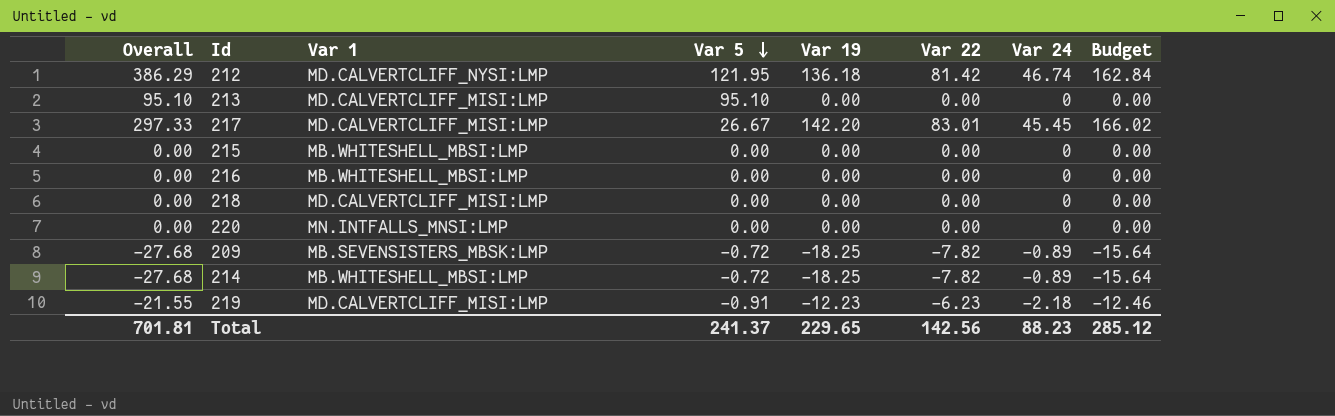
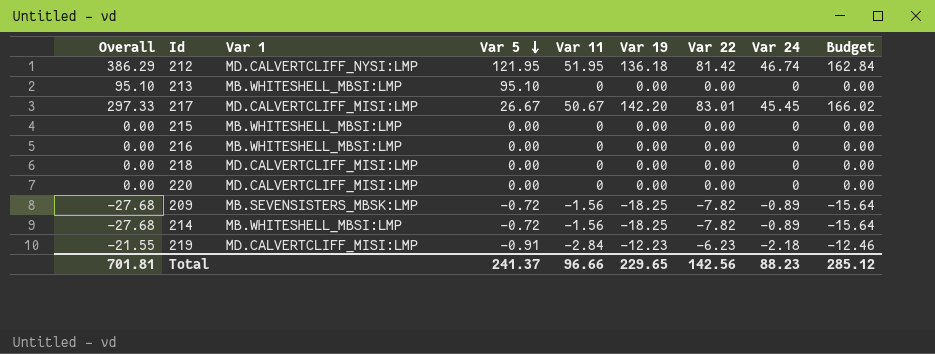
column Var 11 | position: none -> 5
213 | Var 1: MD.CALVERTCLIFF_MISI:LMP -> MB.WHITESHELL_MBSI:LMP
220 | Var 1: MN.INTFALLS_MNSI:LMP -> MD.CALVERTCLIFF_MISI:LMP

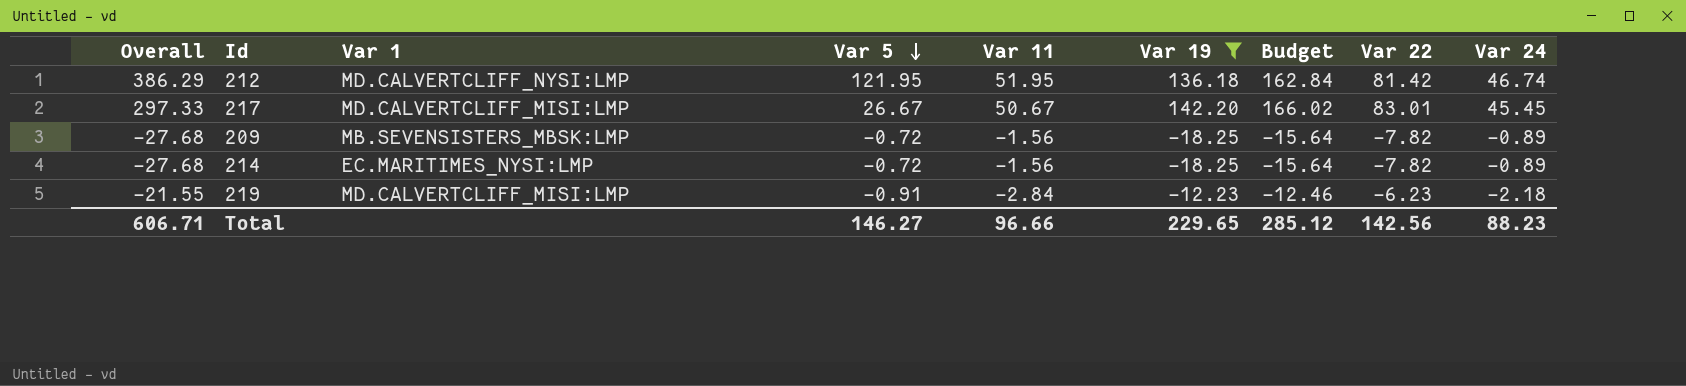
filter: none -> Var 19 != 0.00
column Budget | position: 9 -> 7
214 | Var 1: MB.WHITESHELL_MBSI:LMP -> EC.MARITIMES_NYSI:LMP
Total | Overall: 701.81 -> 606.71
Total | Var 5: 241.37 -> 146.27

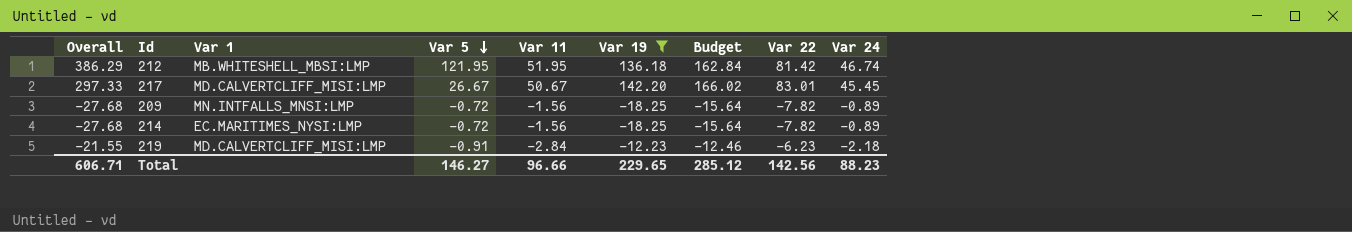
212 | Var 1: MD.CALVERTCLIFF_NYSI:LMP -> MB.WHITESHELL_MBSI:LMP
209 | Var 1: MB.SEVENSISTERS_MBSK:LMP -> MN.INTFALLS_MNSI:LMP

